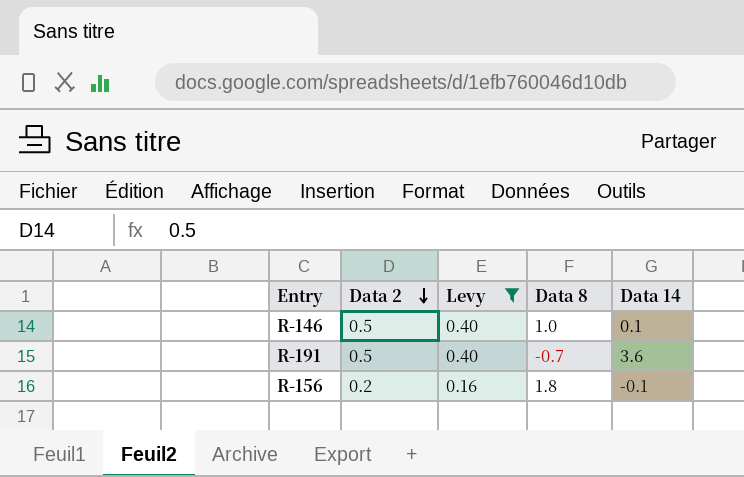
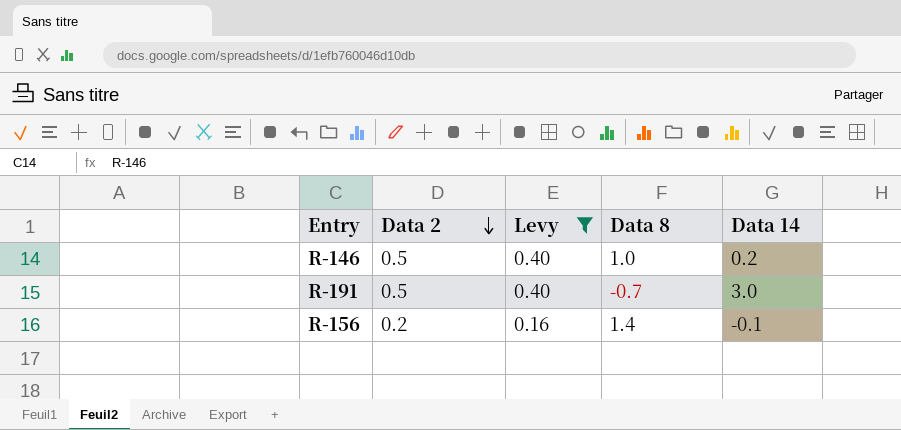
R-146 | Data 14: 0.1 -> 0.2
R-191 | Data 14: 3.6 -> 3.0
R-156 | Data 8: 1.8 -> 1.4

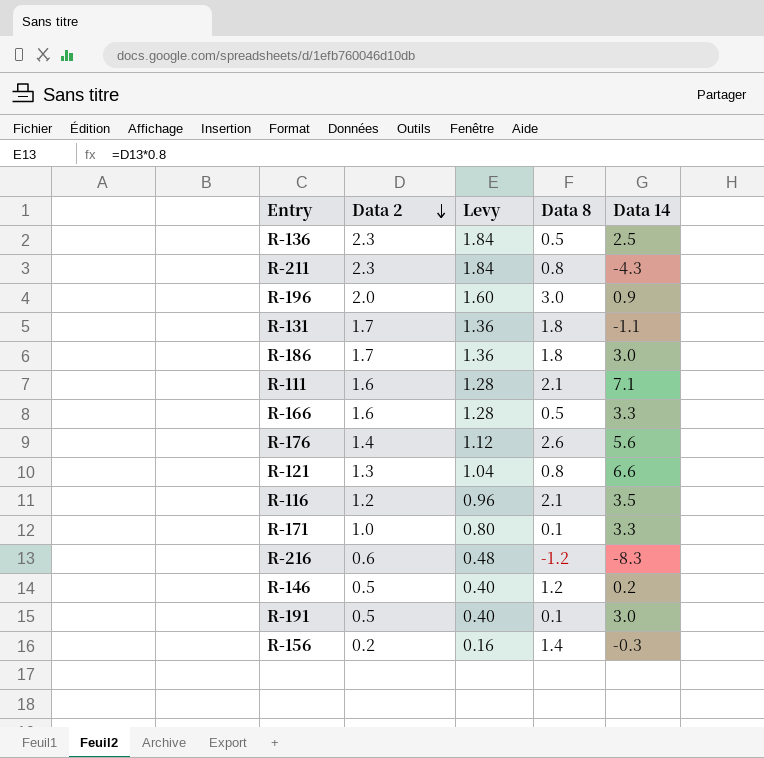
filter: Levy <= 0.40 -> none
R-146 | Data 8: 1.0 -> 1.2
R-191 | Data 8: -0.7 -> 0.1
R-156 | Data 14: -0.1 -> -0.3

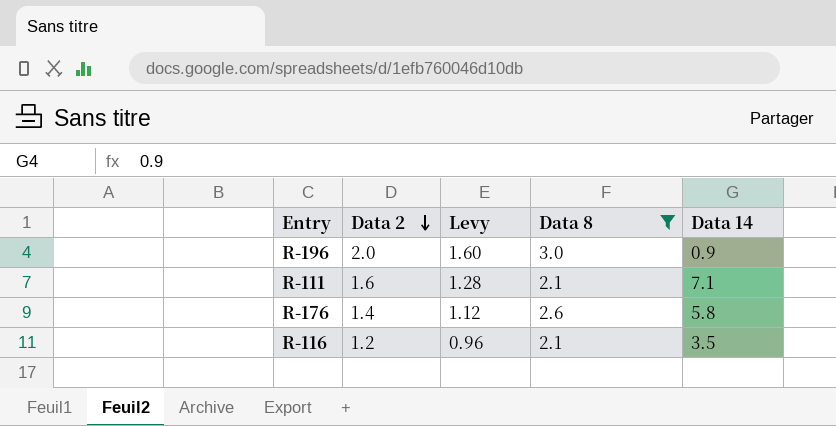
filter: none -> Data 8 >= 2.1
R-176 | Data 14: 5.6 -> 5.8

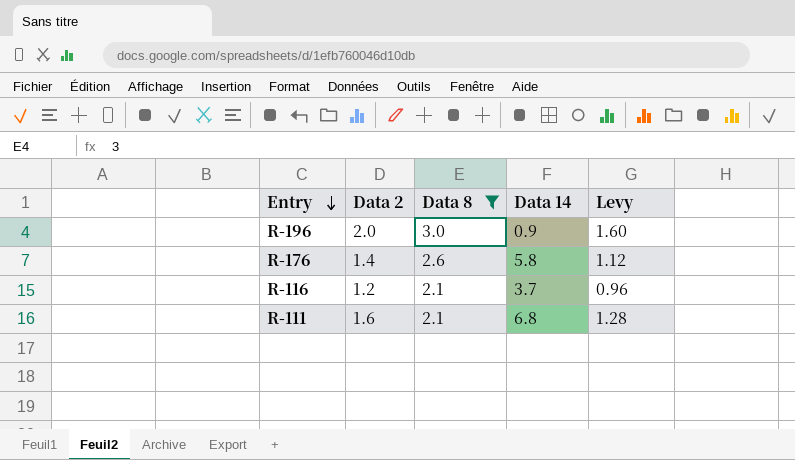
row order: Data 2 descending -> Entry descending
column Levy | position: 3 -> 5
R-116 | Data 14: 3.5 -> 3.7
R-111 | Data 14: 7.1 -> 6.8

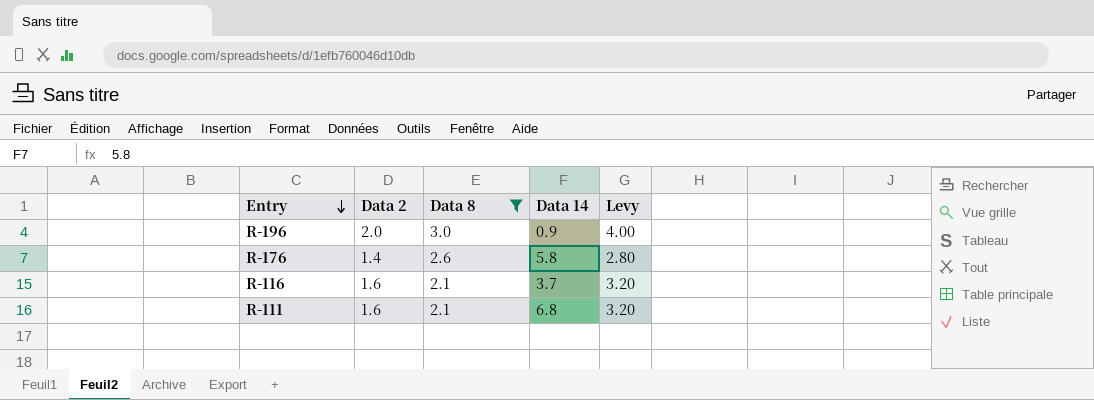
column Levy | formula: [Data 2] * 0.8 -> [Data 2] * 2
R-116 | Data 2: 1.2 -> 1.6

